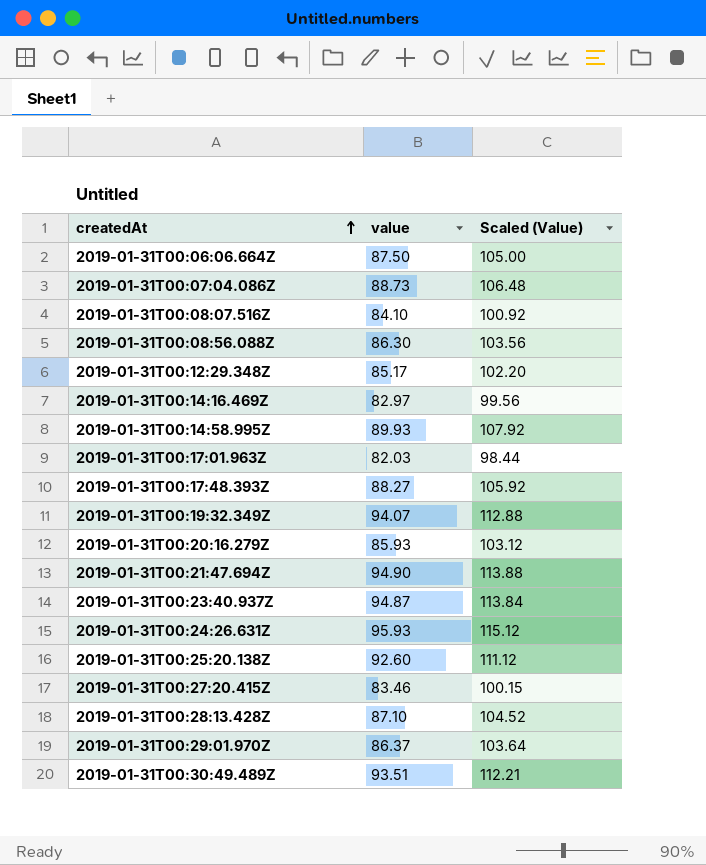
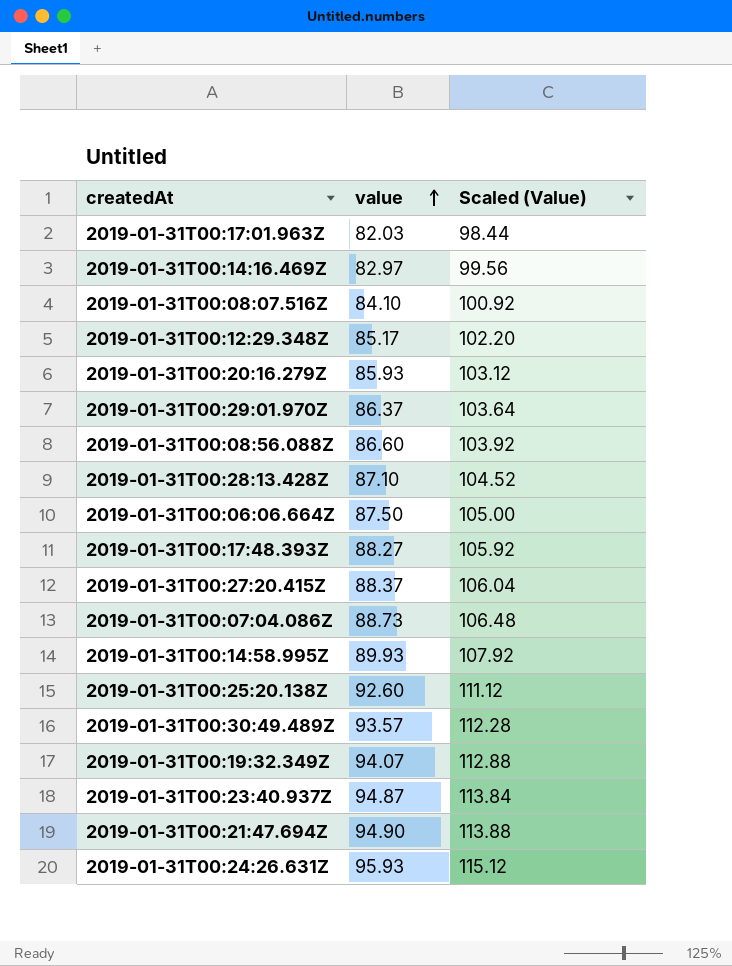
row order: createdAt ascending -> value ascending
2019-01-31T00:08:56.088Z | value: 86.30 -> 86.60
2019-01-31T00:08:56.088Z | Scaled (Value): 103.56 -> 103.92
2019-01-31T00:27:20.415Z | value: 83.46 -> 88.37
2019-01-31T00:27:20.415Z | Scaled (Value): 100.15 -> 106.04
2019-01-31T00:30:49.489Z | value: 93.51 -> 93.57
2019-01-31T00:30:49.489Z | Scaled (Value): 112.21 -> 112.28

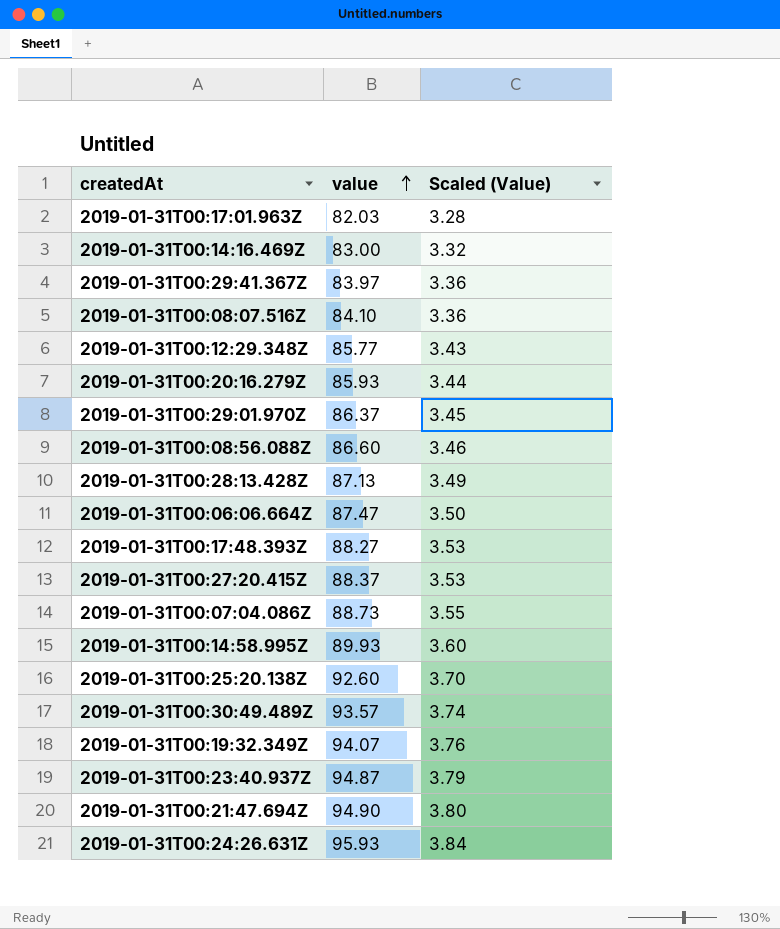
column Scaled (Value) | formula: [value] * 1.2 -> [value] * 0.04
2019-01-31T00:14:16.469Z | value: 82.97 -> 83.00
row 2019-01-31T00:29:41.367Z: none -> 83.97 | 3.36
2019-01-31T00:12:29.348Z | value: 85.17 -> 85.77
2019-01-31T00:28:13.428Z | value: 87.10 -> 87.13
2019-01-31T00:06:06.664Z | value: 87.50 -> 87.47

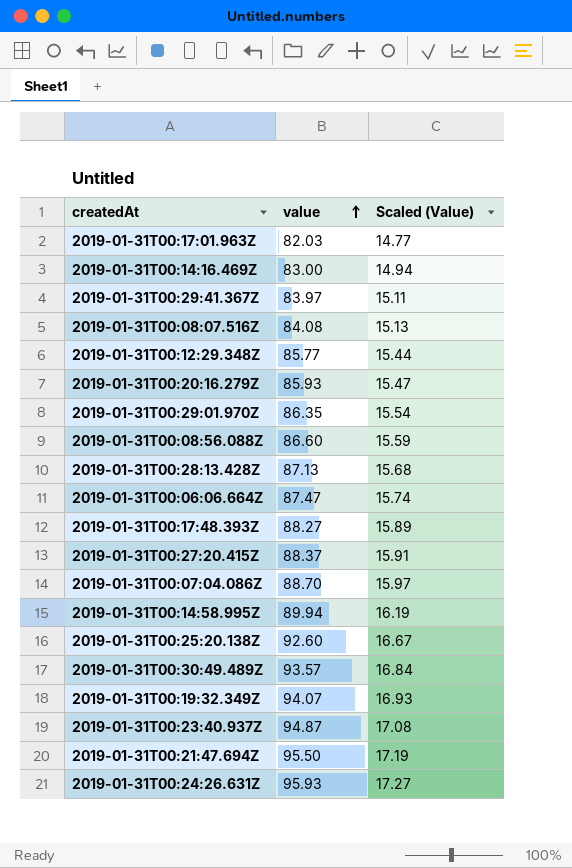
column Scaled (Value) | formula: [value] * 0.04 -> [value] * 0.18
2019-01-31T00:08:07.516Z | value: 84.10 -> 84.08
2019-01-31T00:29:01.970Z | value: 86.37 -> 86.35
2019-01-31T00:07:04.086Z | value: 88.73 -> 88.70
2019-01-31T00:14:58.995Z | value: 89.93 -> 89.94
2019-01-31T00:21:47.694Z | value: 94.90 -> 95.50

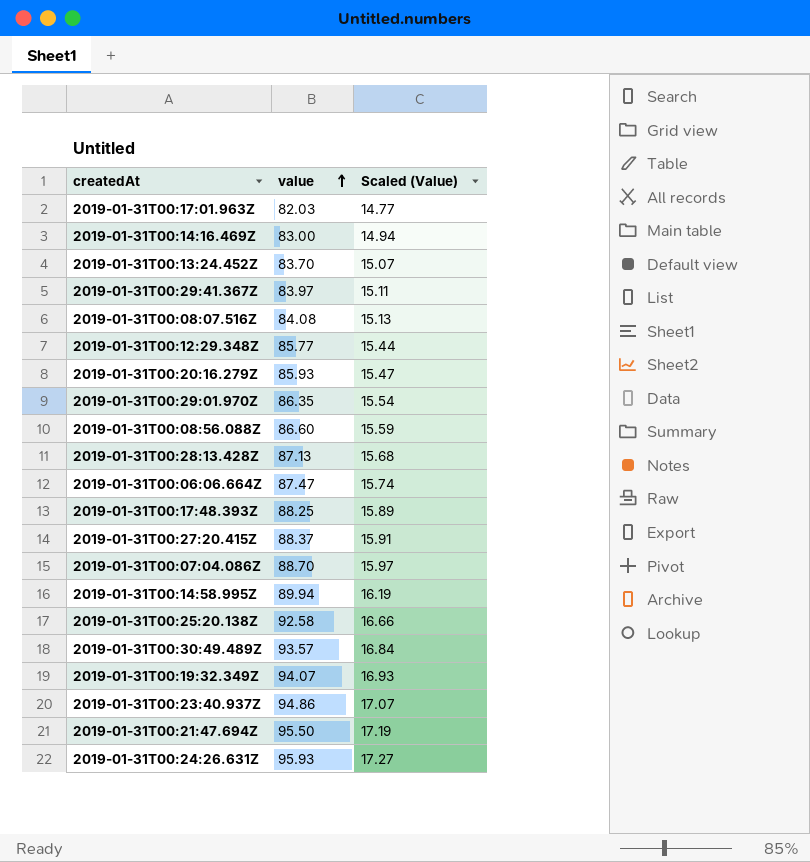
row 2019-01-31T00:13:24.452Z: none -> 83.70 | 15.07
2019-01-31T00:17:48.393Z | value: 88.27 -> 88.25
2019-01-31T00:25:20.138Z | value: 92.60 -> 92.58
2019-01-31T00:25:20.138Z | Scaled (Value): 16.67 -> 16.66
2019-01-31T00:23:40.937Z | value: 94.87 -> 94.86
2019-01-31T00:23:40.937Z | Scaled (Value): 17.08 -> 17.07

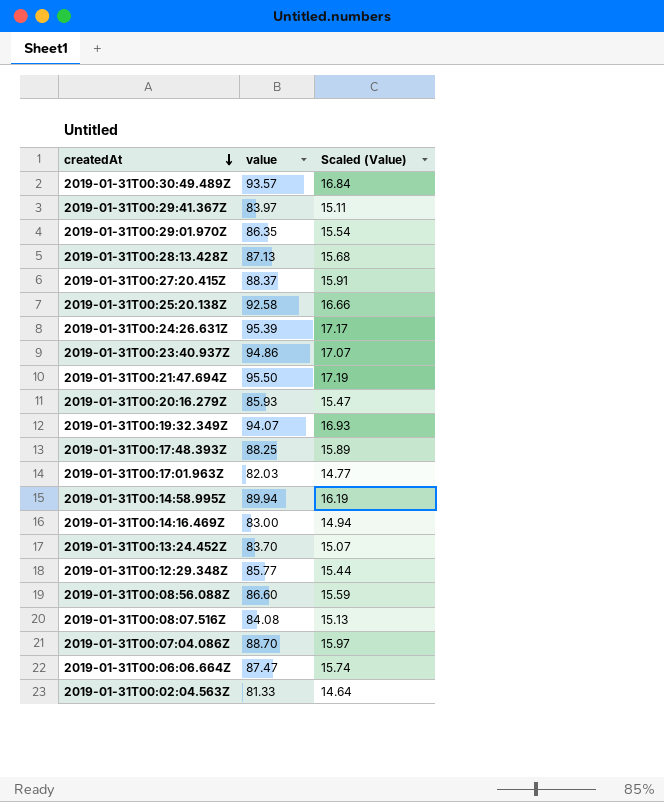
row order: value ascending -> createdAt descending
2019-01-31T00:24:26.631Z | value: 95.93 -> 95.39
2019-01-31T00:24:26.631Z | Scaled (Value): 17.27 -> 17.17
row 2019-01-31T00:02:04.563Z: none -> 81.33 | 14.64

